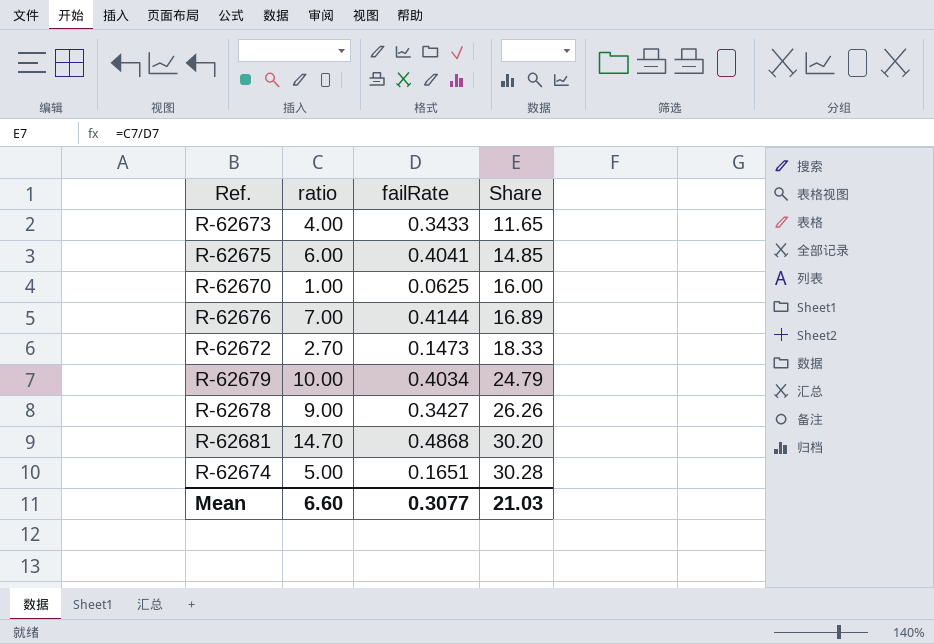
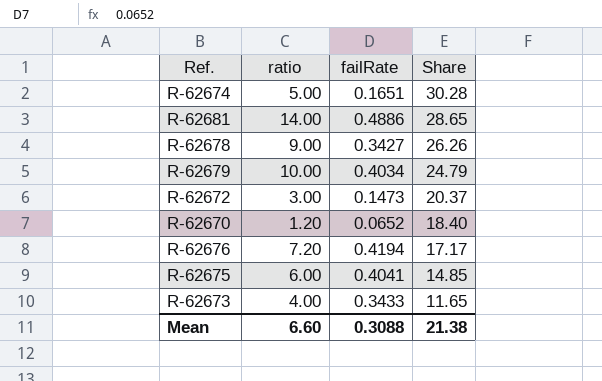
row order: Share ascending -> Share descending
R-62681 | ratio: 14.70 -> 14.00
R-62681 | failRate: 0.4868 -> 0.4886
R-62681 | Share: 30.20 -> 28.65
R-62672 | ratio: 2.70 -> 3.00
R-62672 | Share: 18.33 -> 20.37
R-62670 | ratio: 1.00 -> 1.20
R-62670 | failRate: 0.0625 -> 0.0652
R-62670 | Share: 16.00 -> 18.40
R-62676 | ratio: 7.00 -> 7.20
R-62676 | failRate: 0.4144 -> 0.4194
R-62676 | Share: 16.89 -> 17.17
Mean | failRate: 0.3077 -> 0.3088
Mean | Share: 21.03 -> 21.38

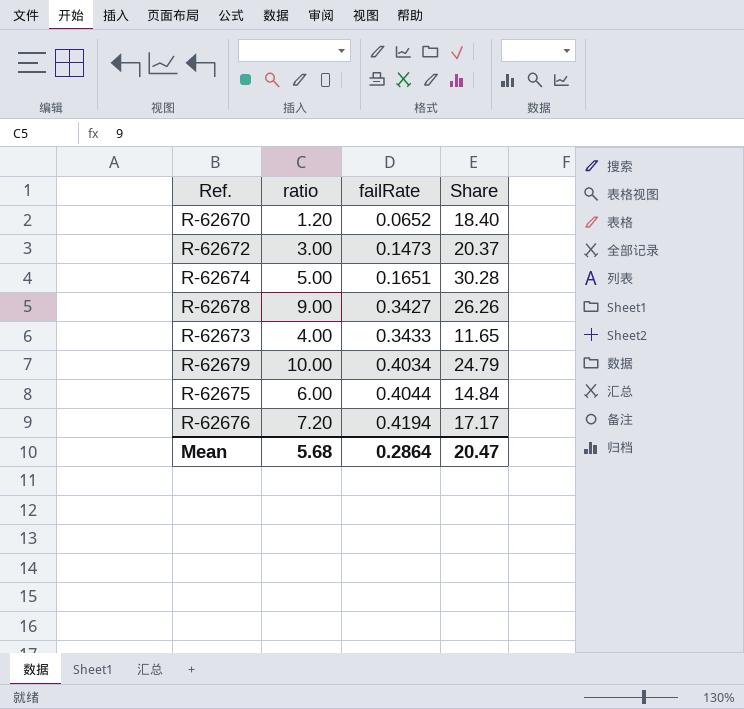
row order: Share descending -> failRate ascending
row R-62681: 14.00 | 0.4886 | 28.65 -> none
R-62675 | failRate: 0.4041 -> 0.4044
R-62675 | Share: 14.85 -> 14.84
Mean | ratio: 6.60 -> 5.68
Mean | failRate: 0.3088 -> 0.2864
Mean | Share: 21.38 -> 20.47

